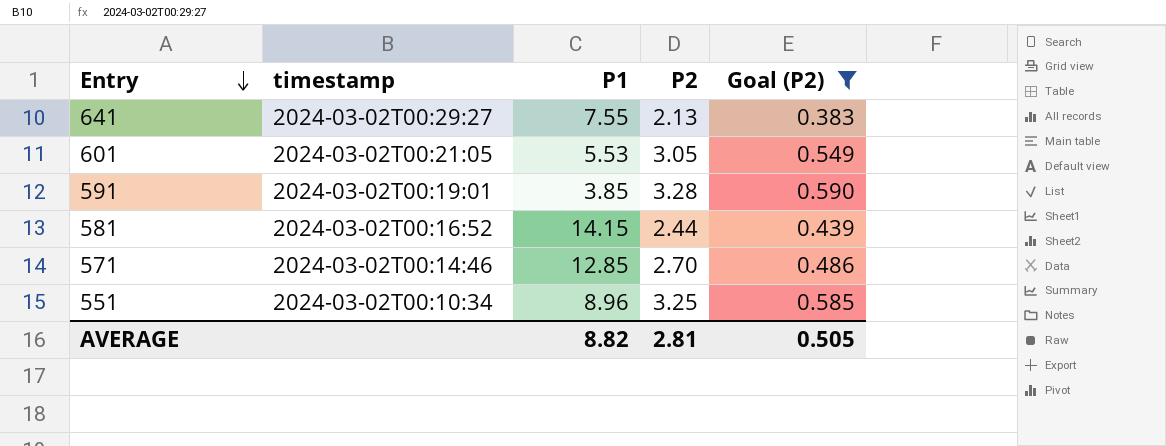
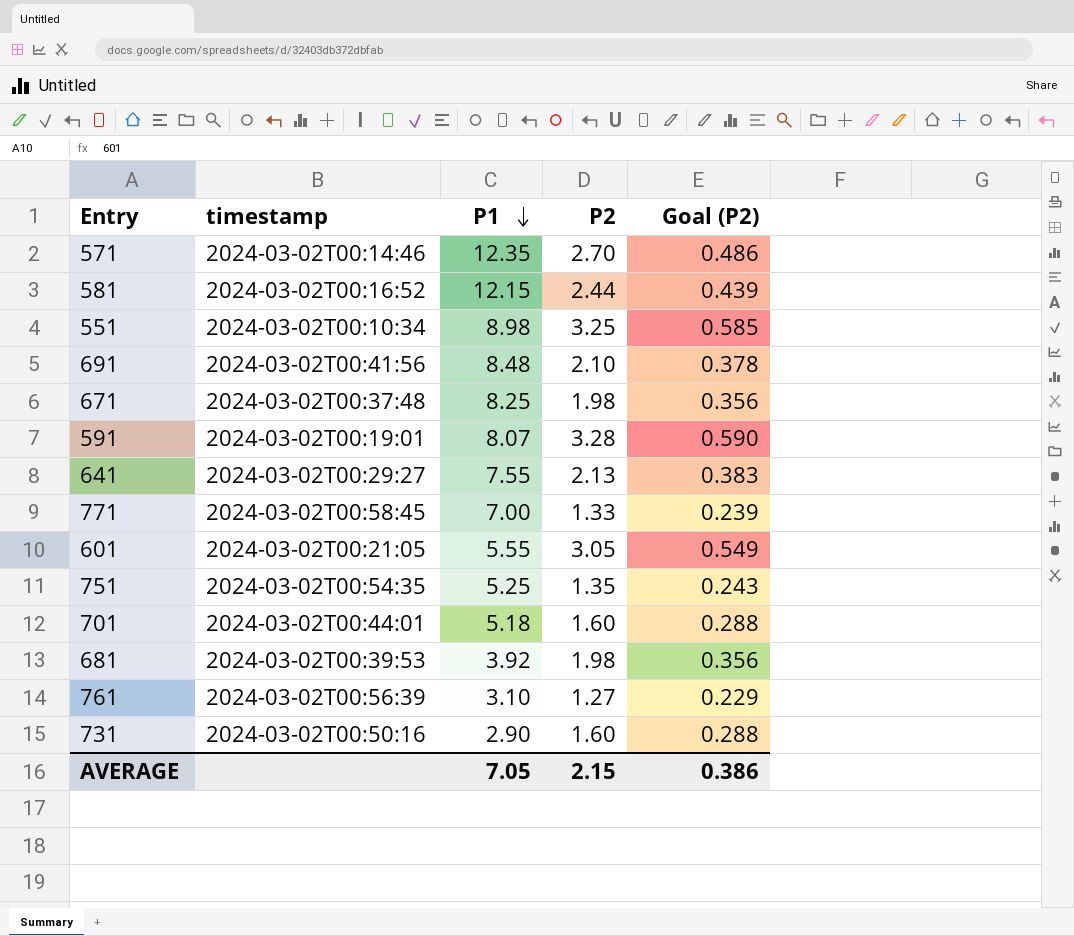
filter: Goal (P2) >= 0.383 -> none
row order: Entry descending -> P1 descending
571 | P1: 12.85 -> 12.35
581 | P1: 14.15 -> 12.15
551 | P1: 8.96 -> 8.98
591 | P1: 3.85 -> 8.07
601 | P1: 5.53 -> 5.55
AVERAGE | P1: 8.82 -> 7.05
AVERAGE | P2: 2.81 -> 2.15
AVERAGE | Goal (P2): 0.505 -> 0.386

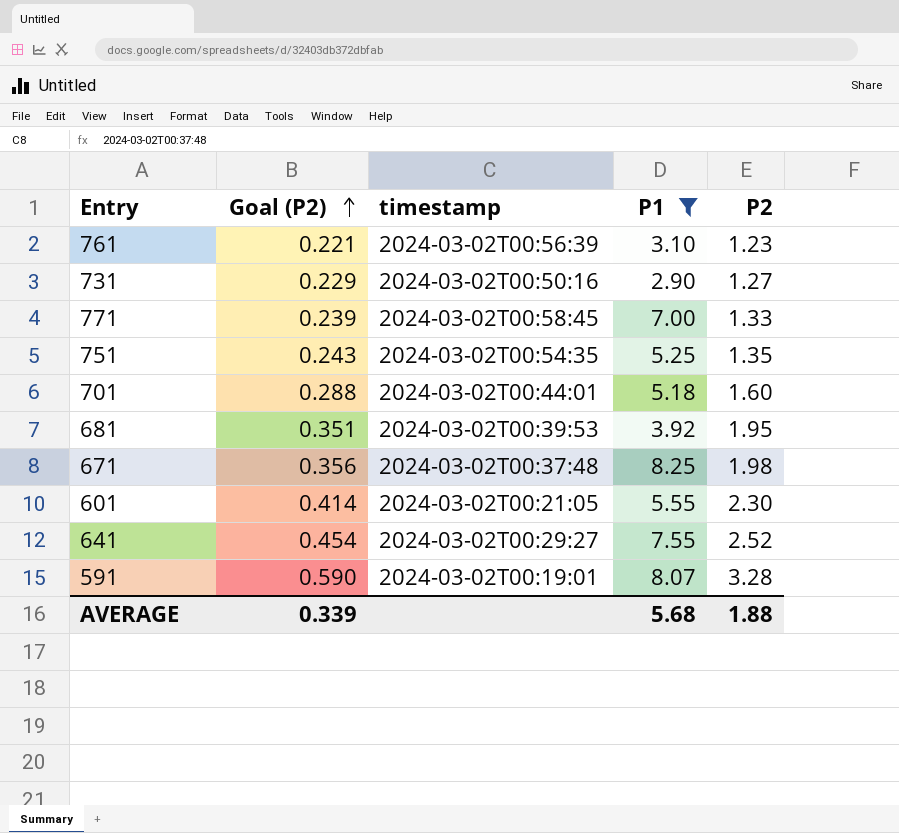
filter: none -> P1 <= 8.25
row order: P1 descending -> Goal (P2) ascending
column Goal (P2) | position: 5 -> 2
761 | Goal (P2): 0.229 -> 0.221
761 | P2: 1.27 -> 1.23
731 | Goal (P2): 0.288 -> 0.229
731 | P2: 1.60 -> 1.27
681 | Goal (P2): 0.356 -> 0.351
681 | P2: 1.98 -> 1.95
601 | Goal (P2): 0.549 -> 0.414
601 | P2: 3.05 -> 2.30
641 | Goal (P2): 0.383 -> 0.454
641 | P2: 2.13 -> 2.52
AVERAGE | Goal (P2): 0.386 -> 0.339
AVERAGE | P1: 7.05 -> 5.68
AVERAGE | P2: 2.15 -> 1.88

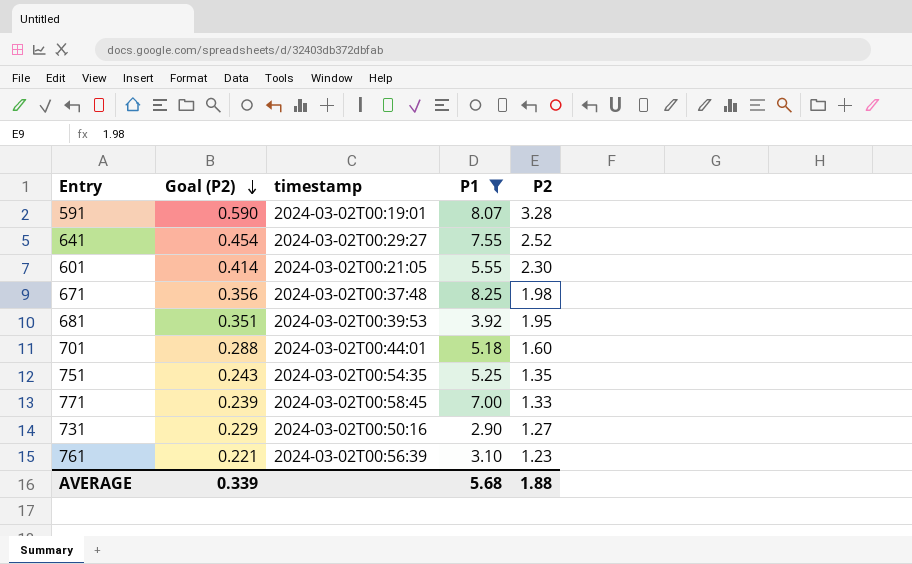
row order: Goal (P2) ascending -> Goal (P2) descending

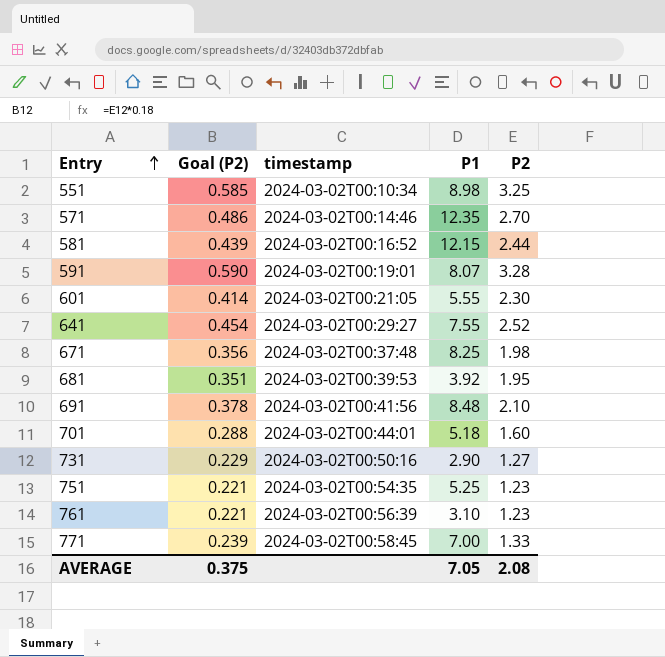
filter: P1 <= 8.25 -> none
row order: Goal (P2) descending -> Entry ascending
751 | Goal (P2): 0.243 -> 0.221
751 | P2: 1.35 -> 1.23
AVERAGE | Goal (P2): 0.339 -> 0.375
AVERAGE | P1: 5.68 -> 7.05
AVERAGE | P2: 1.88 -> 2.08

